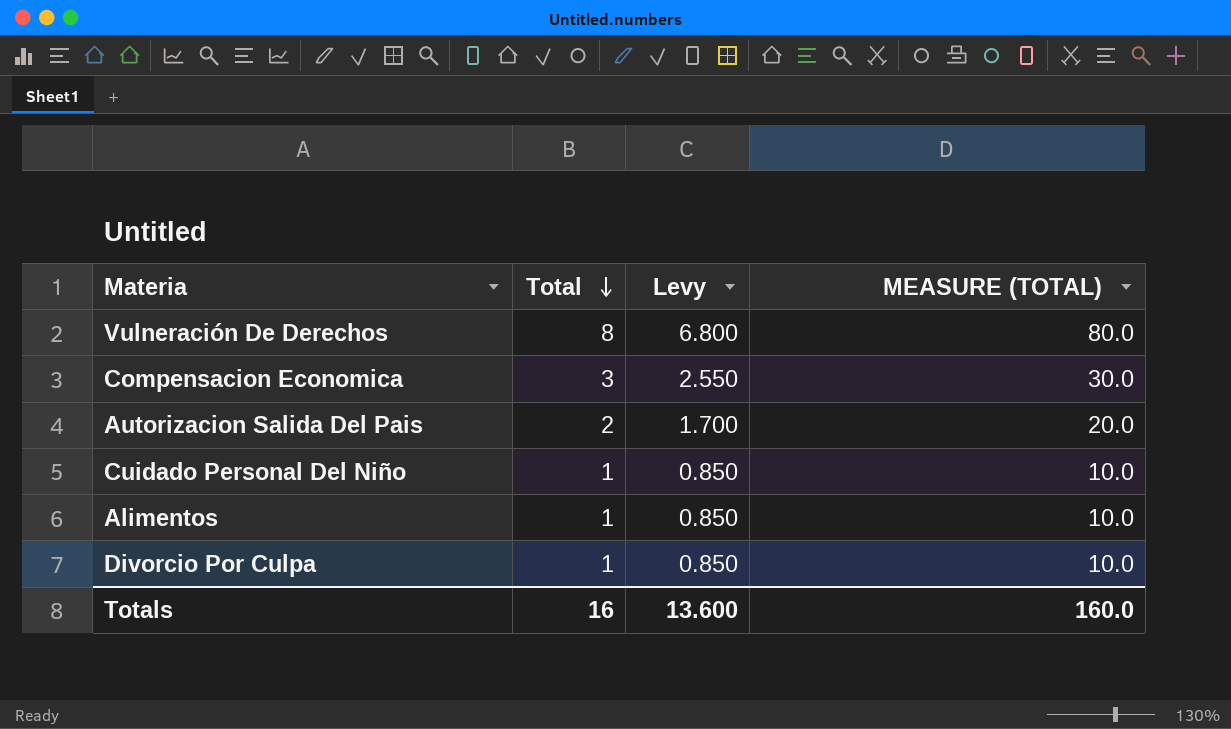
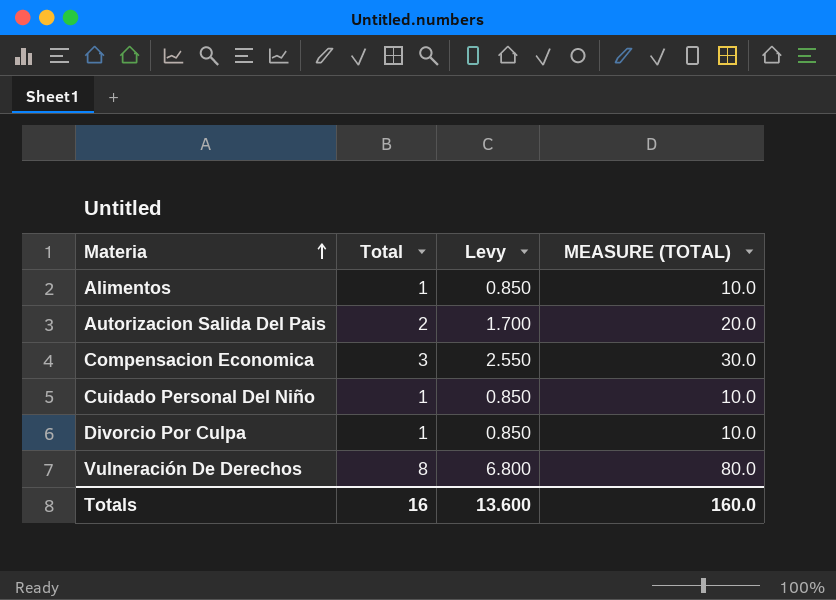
row order: Total descending -> Materia ascending

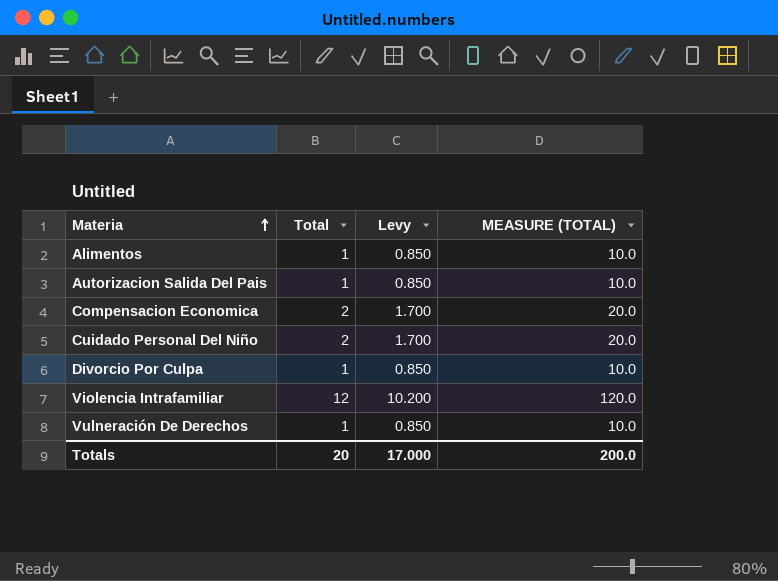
Autorizacion Salida Del Pais | Total: 2 -> 1
Autorizacion Salida Del Pais | Levy: 1.700 -> 0.850
Autorizacion Salida Del Pais | MEASURE (TOTAL): 20.0 -> 10.0
Compensacion Economica | Total: 3 -> 2
Compensacion Economica | Levy: 2.550 -> 1.700
Compensacion Economica | MEASURE (TOTAL): 30.0 -> 20.0
Cuidado Personal Del Niño | Total: 1 -> 2
Cuidado Personal Del Niño | Levy: 0.850 -> 1.700
Cuidado Personal Del Niño | MEASURE (TOTAL): 10.0 -> 20.0
row Violencia Intrafamiliar: none -> 12 | 10.200 | 120.0
Vulneración De Derechos | Total: 8 -> 1
Vulneración De Derechos | Levy: 6.800 -> 0.850
Vulneración De Derechos | MEASURE (TOTAL): 80.0 -> 10.0
Totals | Total: 16 -> 20
Totals | Levy: 13.600 -> 17.000
Totals | MEASURE (TOTAL): 160.0 -> 200.0

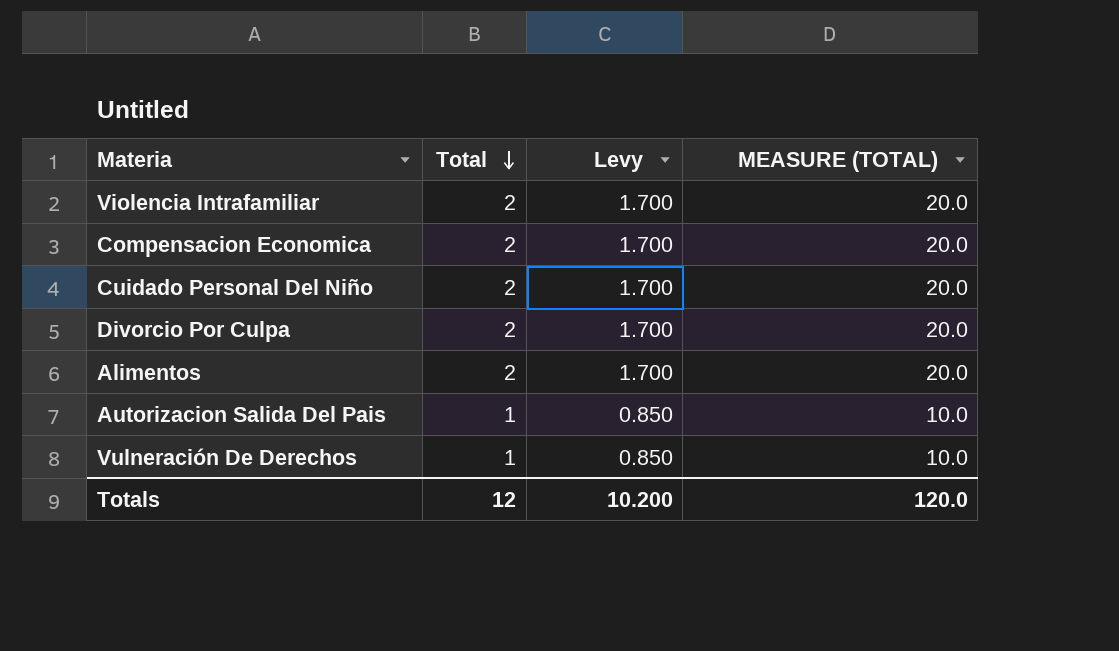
row order: Materia ascending -> Total descending
Violencia Intrafamiliar | Total: 12 -> 2
Violencia Intrafamiliar | Levy: 10.200 -> 1.700
Violencia Intrafamiliar | MEASURE (TOTAL): 120.0 -> 20.0
Divorcio Por Culpa | Total: 1 -> 2
Divorcio Por Culpa | Levy: 0.850 -> 1.700
Divorcio Por Culpa | MEASURE (TOTAL): 10.0 -> 20.0
Alimentos | Total: 1 -> 2
Alimentos | Levy: 0.850 -> 1.700
Alimentos | MEASURE (TOTAL): 10.0 -> 20.0
Totals | Total: 20 -> 12
Totals | Levy: 17.000 -> 10.200
Totals | MEASURE (TOTAL): 200.0 -> 120.0

